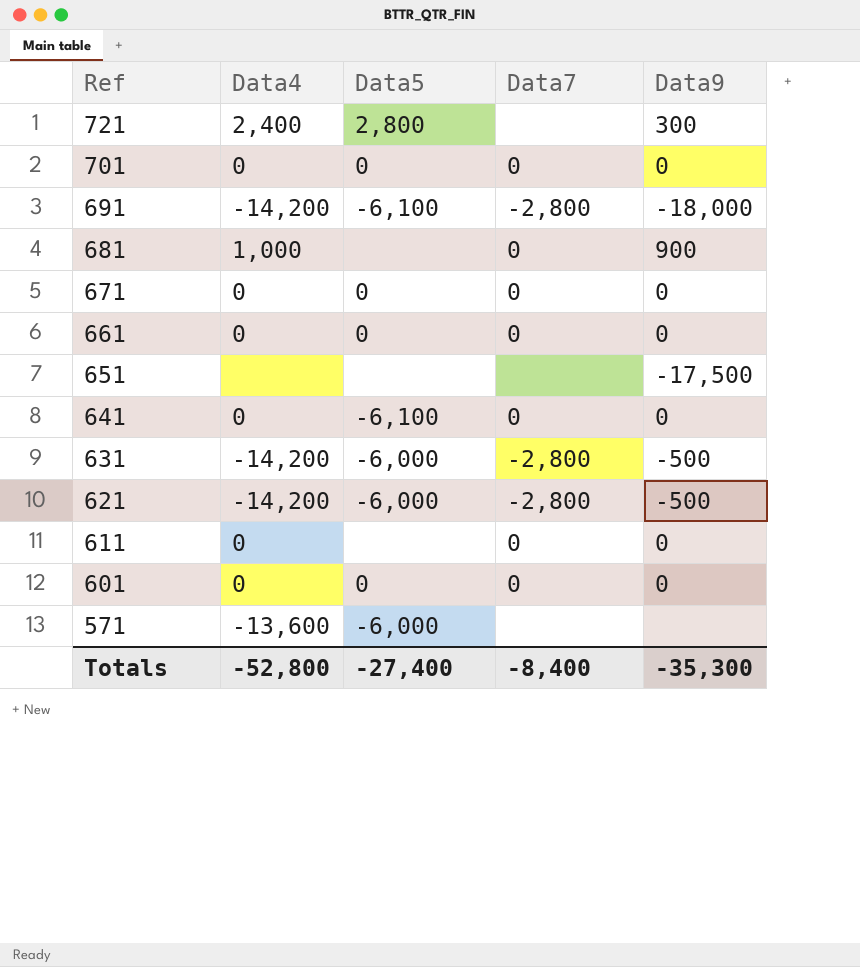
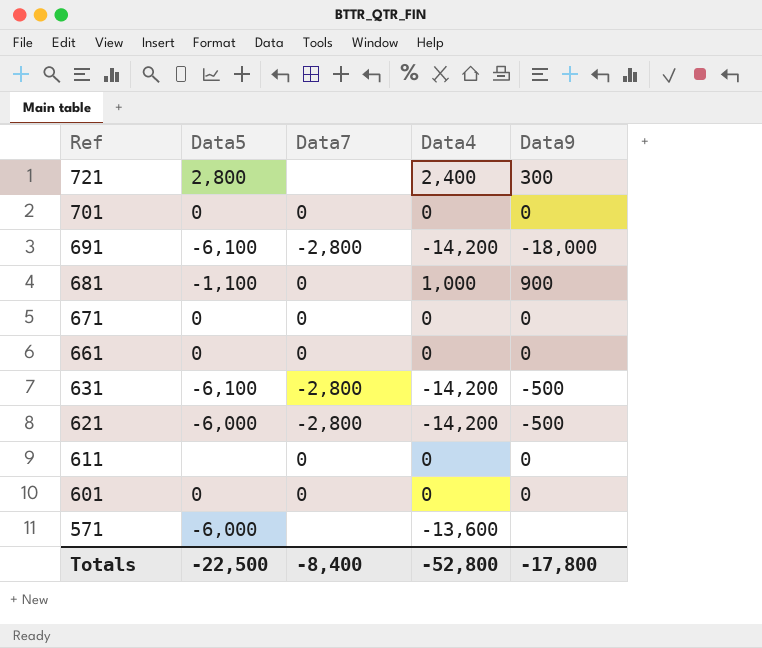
column Data4 | position: 2 -> 4
row 651: none | none | none | -17,500 -> none
row 641: 0 | -6,100 | 0 | 0 -> none
681 | Data5: none -> -1,100
631 | Data5: -6,000 -> -6,100
Totals | Data5: -27,400 -> -22,500
Totals | Data9: -35,300 -> -17,800

